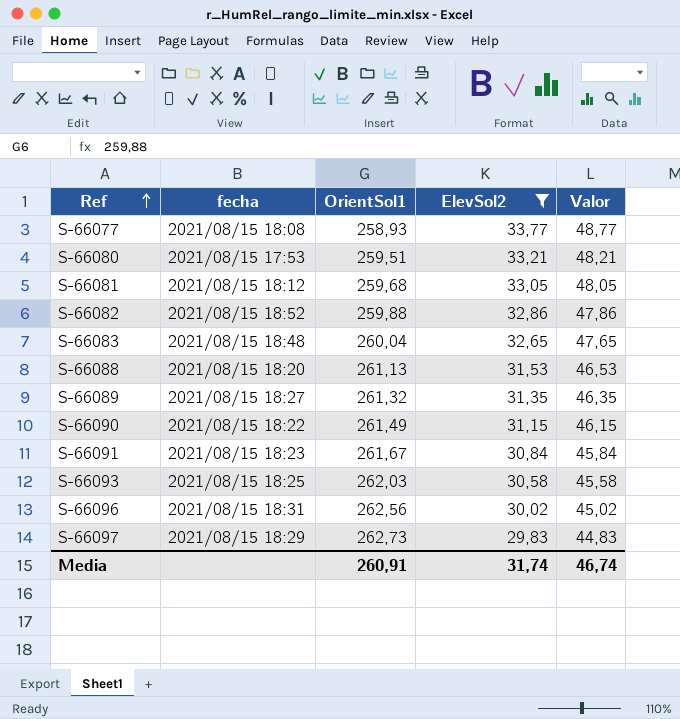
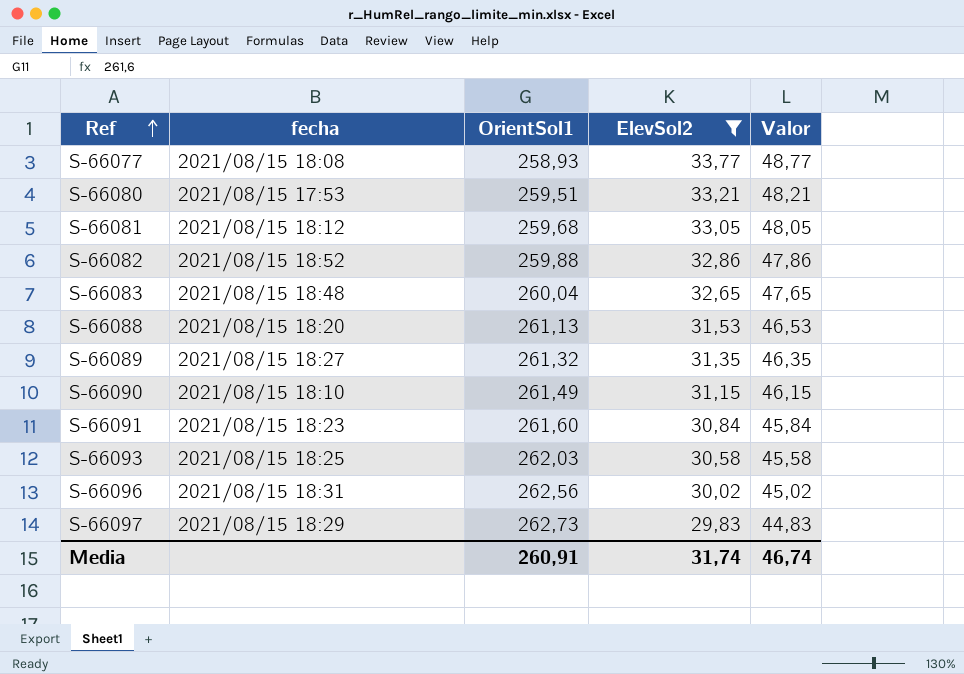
S-66090 | fecha: 2021/08/15 18:22 -> 2021/08/15 18:10
S-66091 | OrientSol1: 261,67 -> 261,60

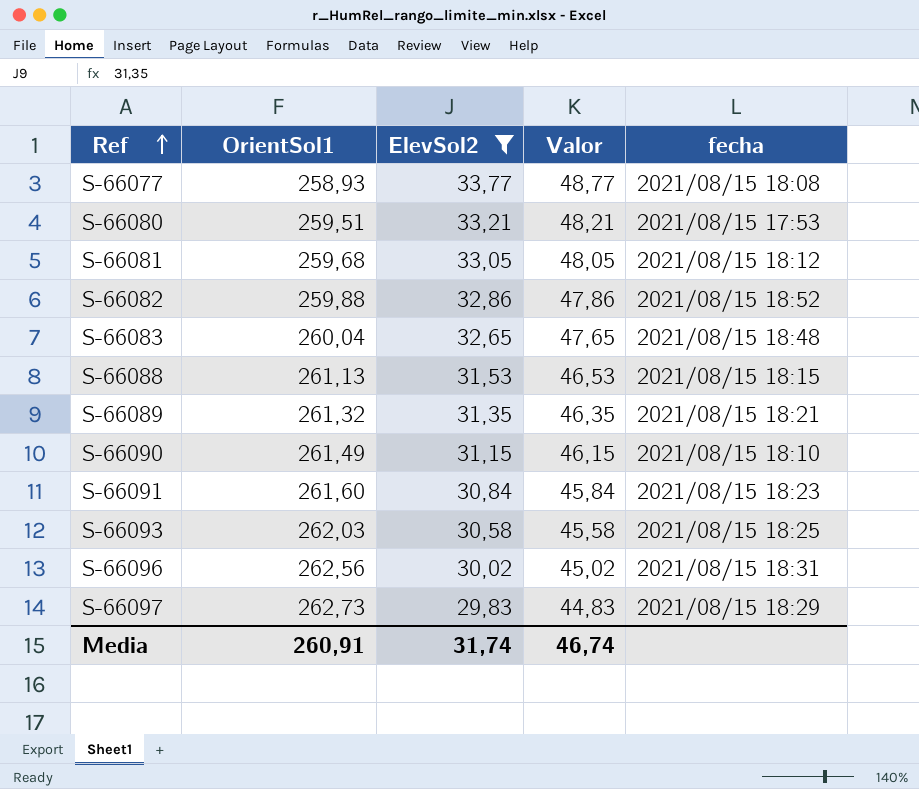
column fecha | position: 2 -> 5
S-66088 | fecha: 2021/08/15 18:20 -> 2021/08/15 18:15
S-66089 | fecha: 2021/08/15 18:27 -> 2021/08/15 18:21

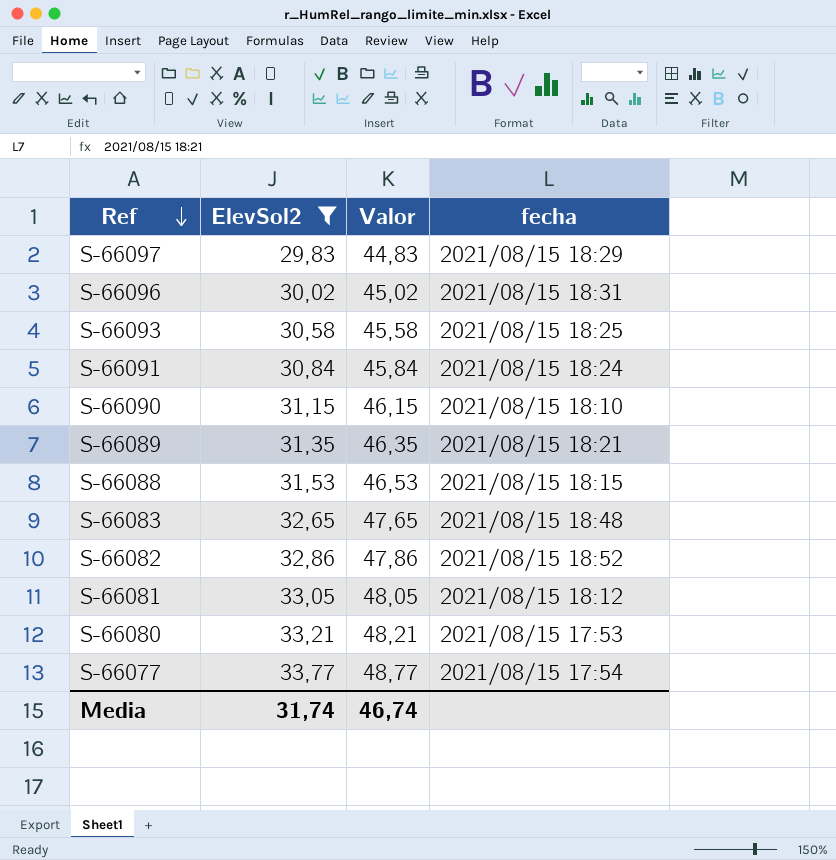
row order: Ref ascending -> Ref descending
column OrientSol1 | position: 2 -> none
S-66091 | fecha: 2021/08/15 18:23 -> 2021/08/15 18:24
S-66077 | fecha: 2021/08/15 18:08 -> 2021/08/15 17:54

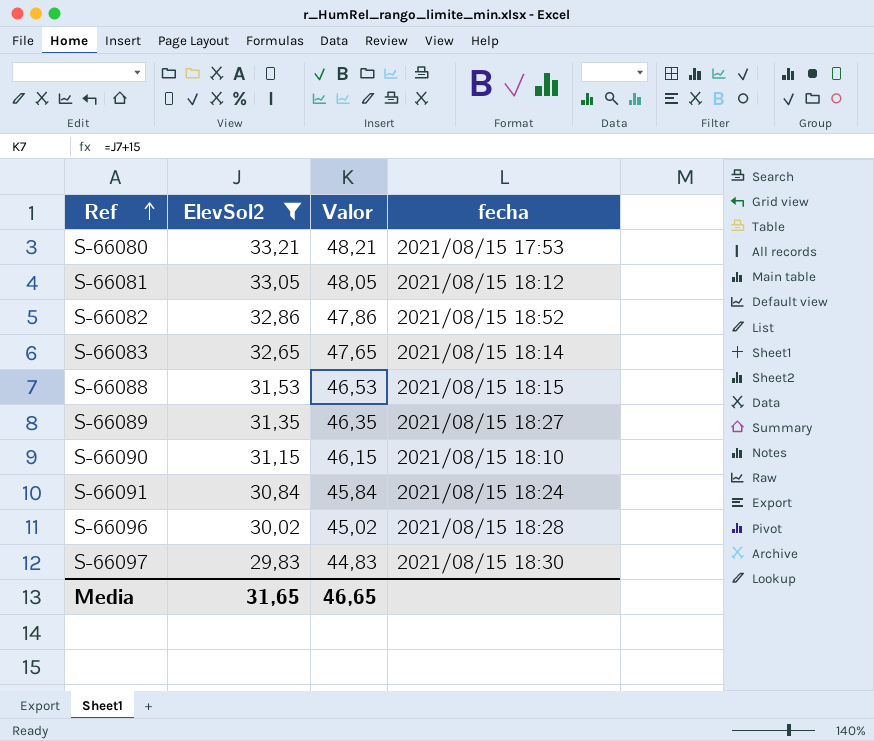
row order: Ref descending -> Ref ascending
row S-66093: 30,58 | 45,58 | 2021/08/15 18:25 -> none
row S-66077: 33,77 | 48,77 | 2021/08/15 17:54 -> none
S-66083 | fecha: 2021/08/15 18:48 -> 2021/08/15 18:14
S-66089 | fecha: 2021/08/15 18:21 -> 2021/08/15 18:27
S-66096 | fecha: 2021/08/15 18:31 -> 2021/08/15 18:28
S-66097 | fecha: 2021/08/15 18:29 -> 2021/08/15 18:30
Media | ElevSol2: 31,74 -> 31,65
Media | Valor: 46,74 -> 46,65

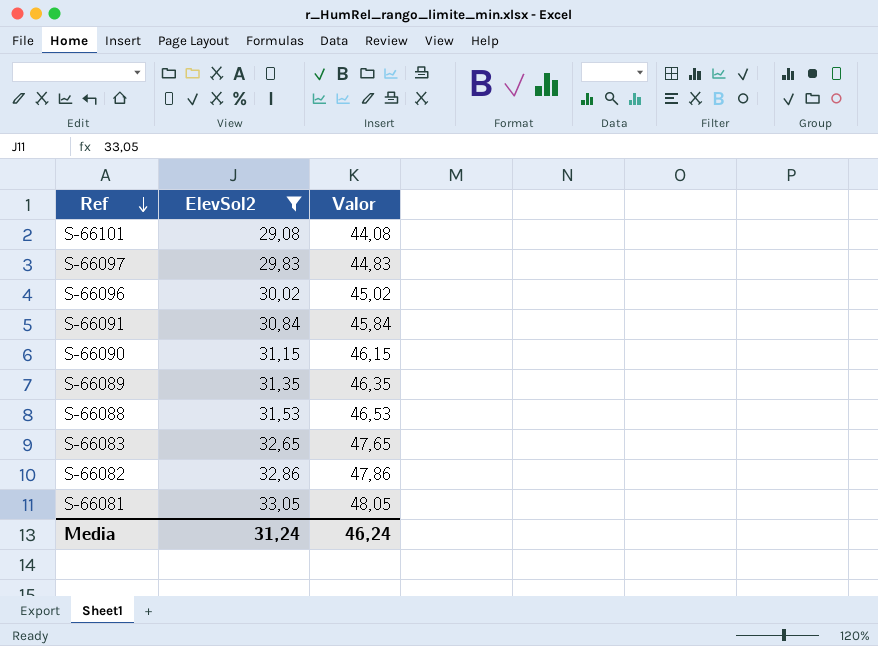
row order: Ref ascending -> Ref descending
column fecha | position: 4 -> none
row S-66080: 33,21 | 48,21 | 2021/08/15 17:53 -> none
row S-66101: none -> 29,08 | 44,08
Media | ElevSol2: 31,65 -> 31,24
Media | Valor: 46,65 -> 46,24

